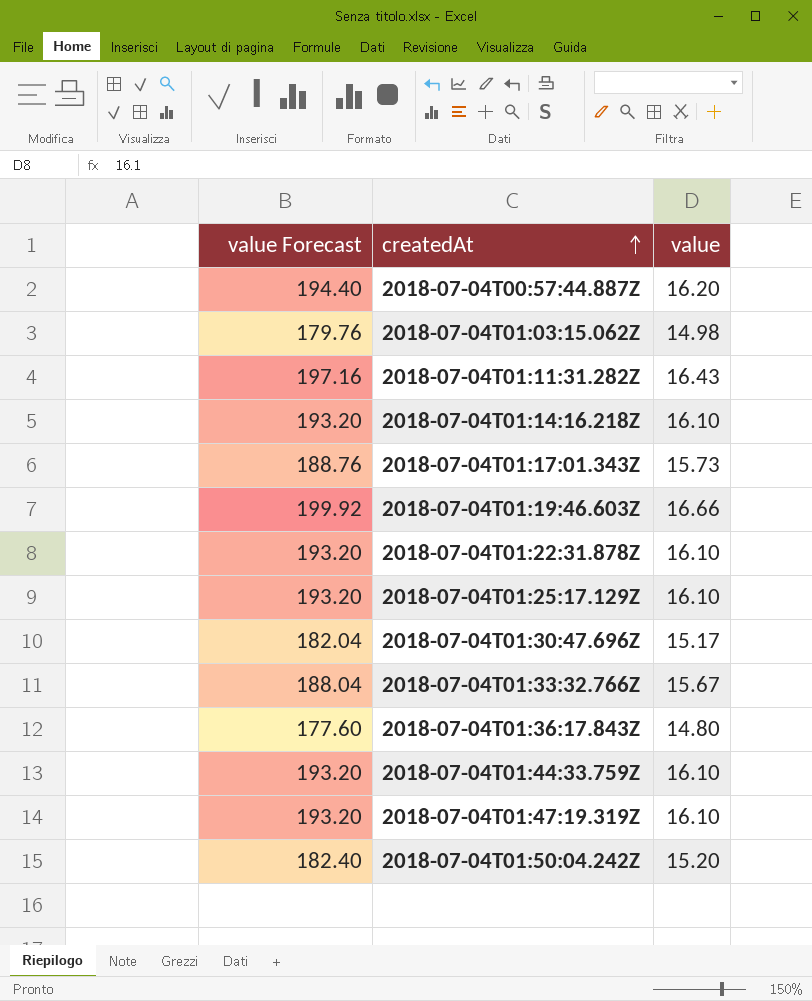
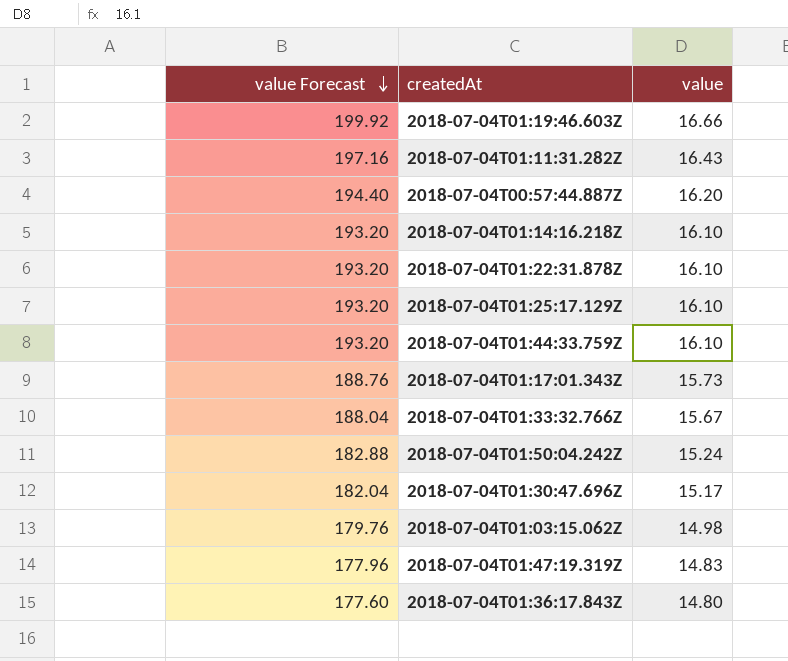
row order: createdAt ascending -> value Forecast descending
2018-07-04T01:50:04.242Z | value Forecast: 182.40 -> 182.88
2018-07-04T01:50:04.242Z | value: 15.20 -> 15.24
2018-07-04T01:47:19.319Z | value Forecast: 193.20 -> 177.96
2018-07-04T01:47:19.319Z | value: 16.10 -> 14.83

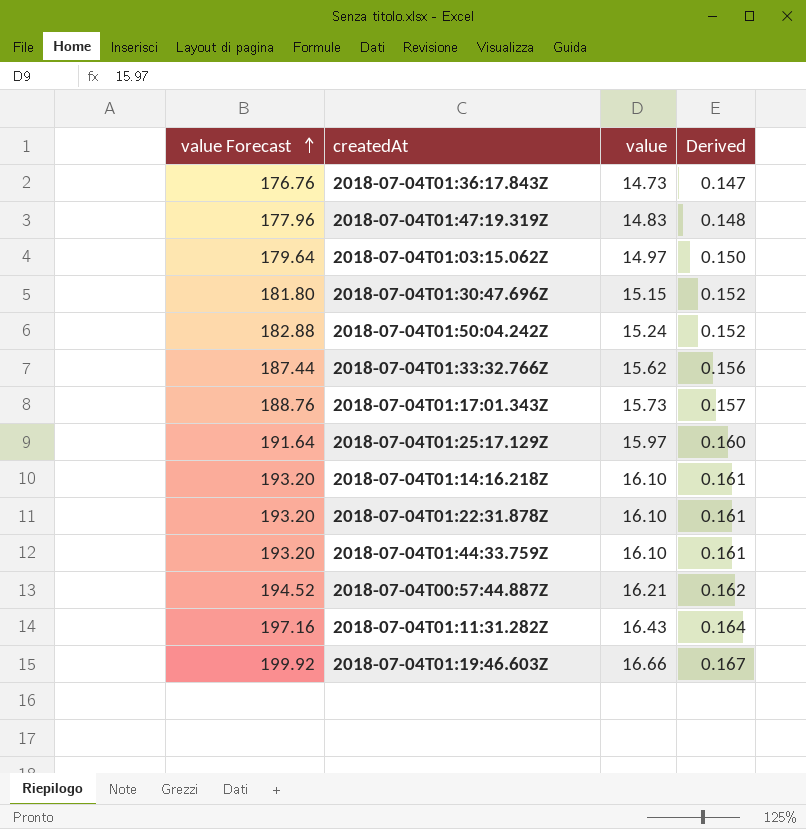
row order: value Forecast descending -> value Forecast ascending
column Derived | formula: none -> [value] * 0.01
2018-07-04T01:36:17.843Z | value Forecast: 177.60 -> 176.76
2018-07-04T01:36:17.843Z | value: 14.80 -> 14.73
2018-07-04T01:03:15.062Z | value Forecast: 179.76 -> 179.64
2018-07-04T01:03:15.062Z | value: 14.98 -> 14.97
2018-07-04T01:30:47.696Z | value Forecast: 182.04 -> 181.80
2018-07-04T01:30:47.696Z | value: 15.17 -> 15.15
2018-07-04T01:33:32.766Z | value Forecast: 188.04 -> 187.44
2018-07-04T01:33:32.766Z | value: 15.67 -> 15.62
2018-07-04T01:25:17.129Z | value Forecast: 193.20 -> 191.64
2018-07-04T01:25:17.129Z | value: 16.10 -> 15.97
2018-07-04T00:57:44.887Z | value Forecast: 194.40 -> 194.52
2018-07-04T00:57:44.887Z | value: 16.20 -> 16.21

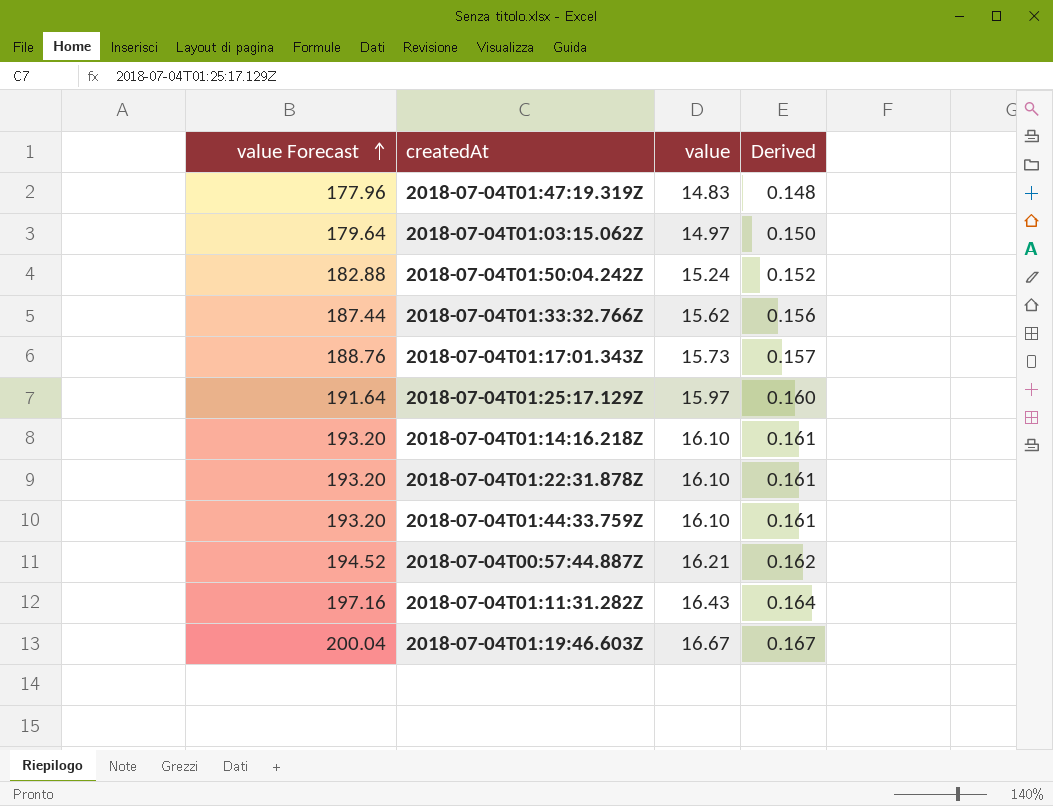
row 2018-07-04T01:36:17.843Z: 176.76 | 14.73 | 0.147 -> none
row 2018-07-04T01:30:47.696Z: 181.80 | 15.15 | 0.152 -> none
2018-07-04T01:19:46.603Z | value Forecast: 199.92 -> 200.04
2018-07-04T01:19:46.603Z | value: 16.66 -> 16.67

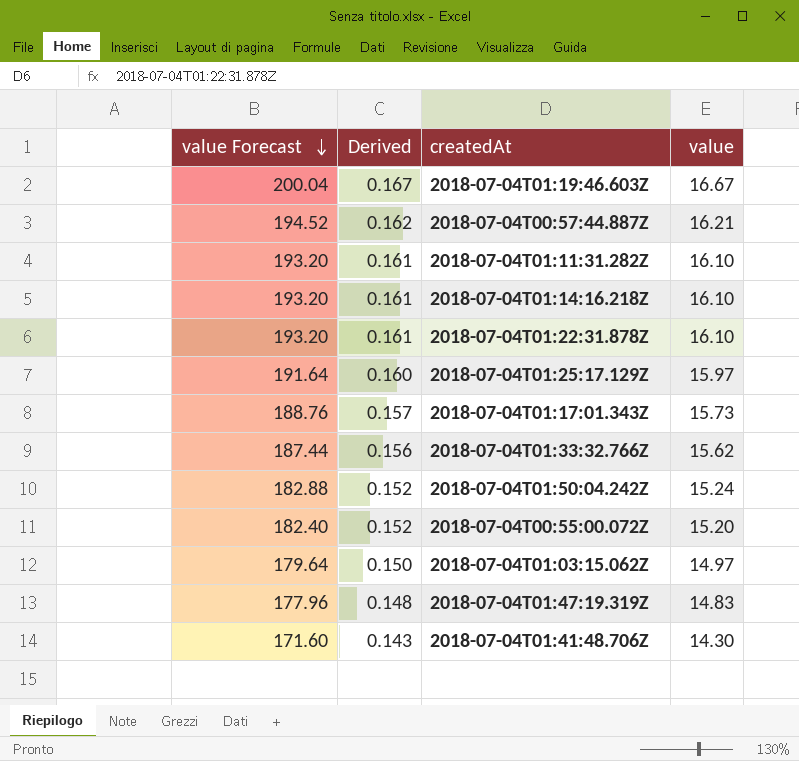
row order: value Forecast ascending -> value Forecast descending
column Derived | position: 4 -> 2
row 2018-07-04T01:44:33.759Z: 193.20 | 16.10 | 0.161 -> none
2018-07-04T01:11:31.282Z | value Forecast: 197.16 -> 193.20
2018-07-04T01:11:31.282Z | Derived: 0.164 -> 0.161
2018-07-04T01:11:31.282Z | value: 16.43 -> 16.10
row 2018-07-04T00:55:00.072Z: none -> 182.40 | 0.152 | 15.20
row 2018-07-04T01:41:48.706Z: none -> 171.60 | 0.143 | 14.30

